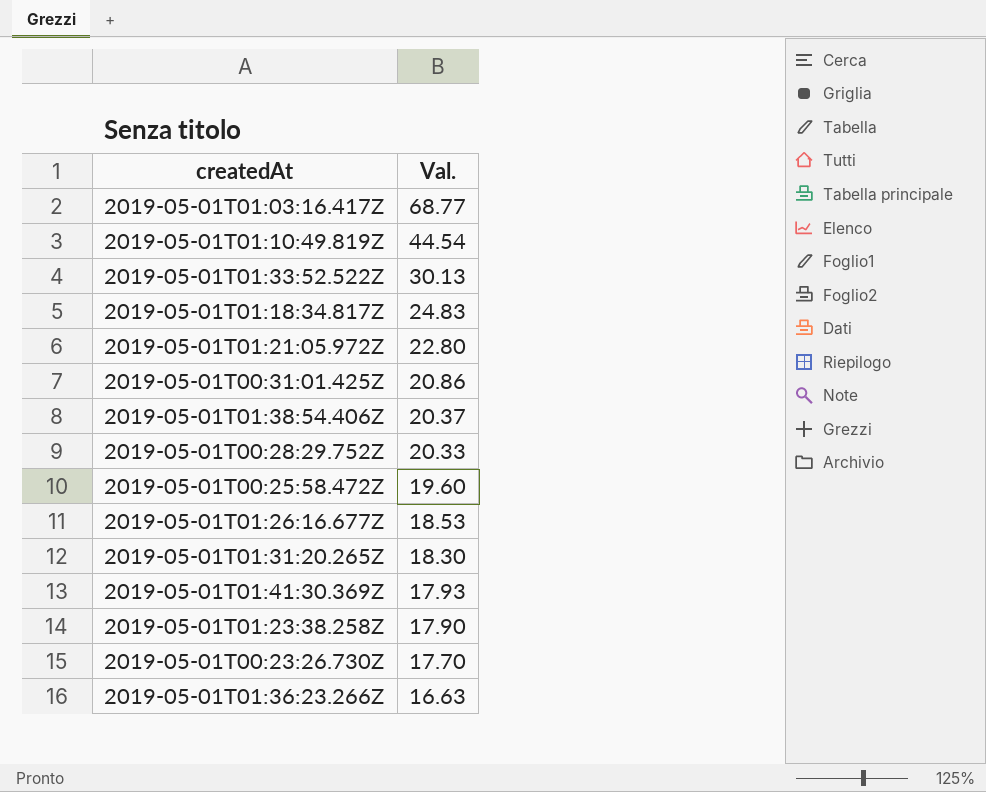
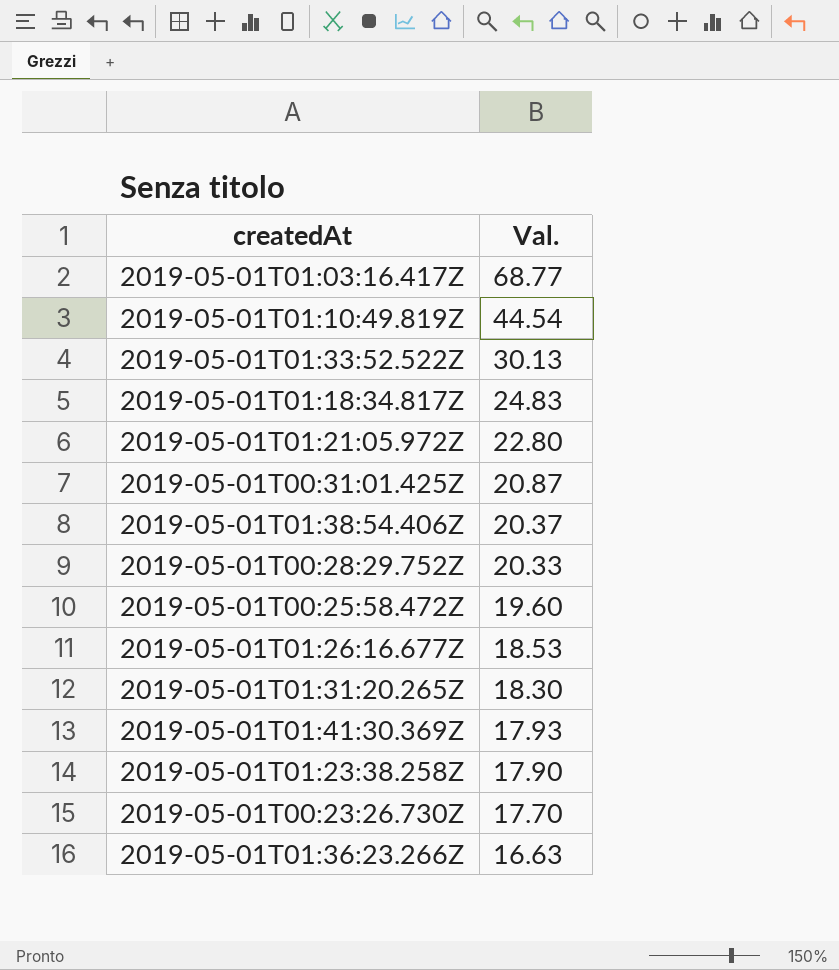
2019-05-01T00:31:01.425Z | Val.: 20.86 -> 20.87

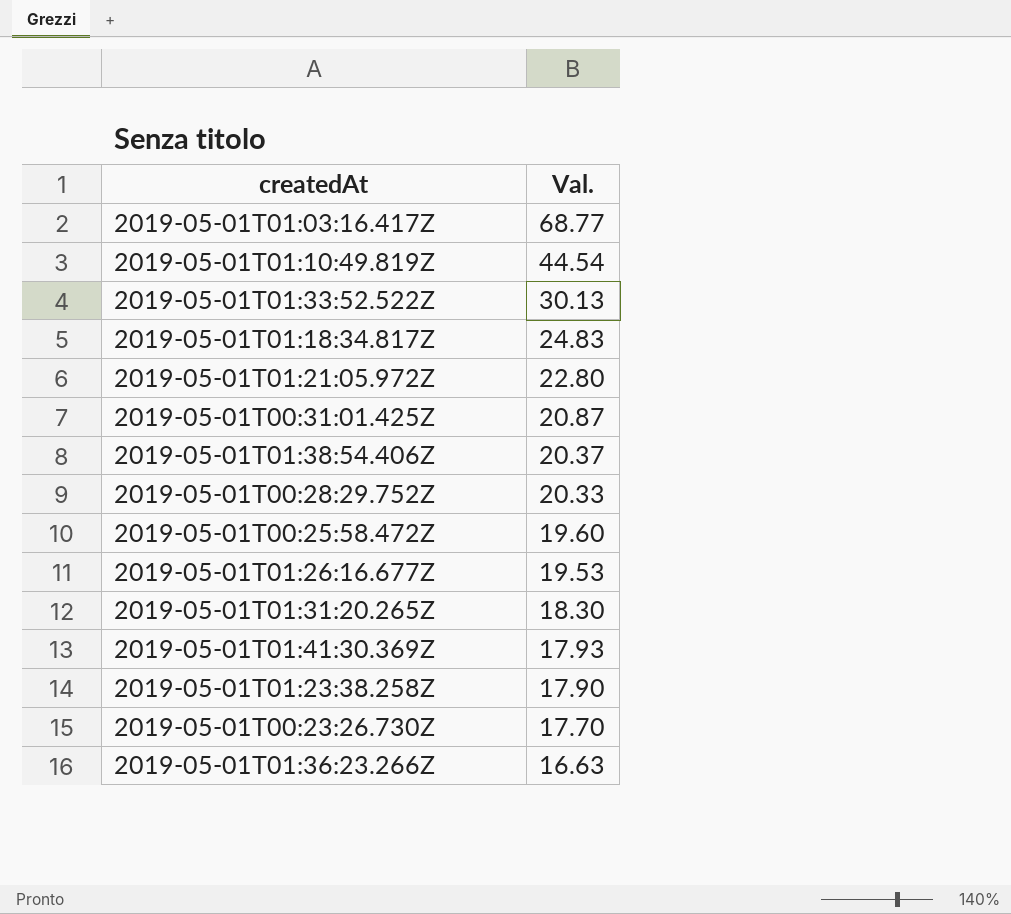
2019-05-01T01:26:16.677Z | Val.: 18.53 -> 19.53

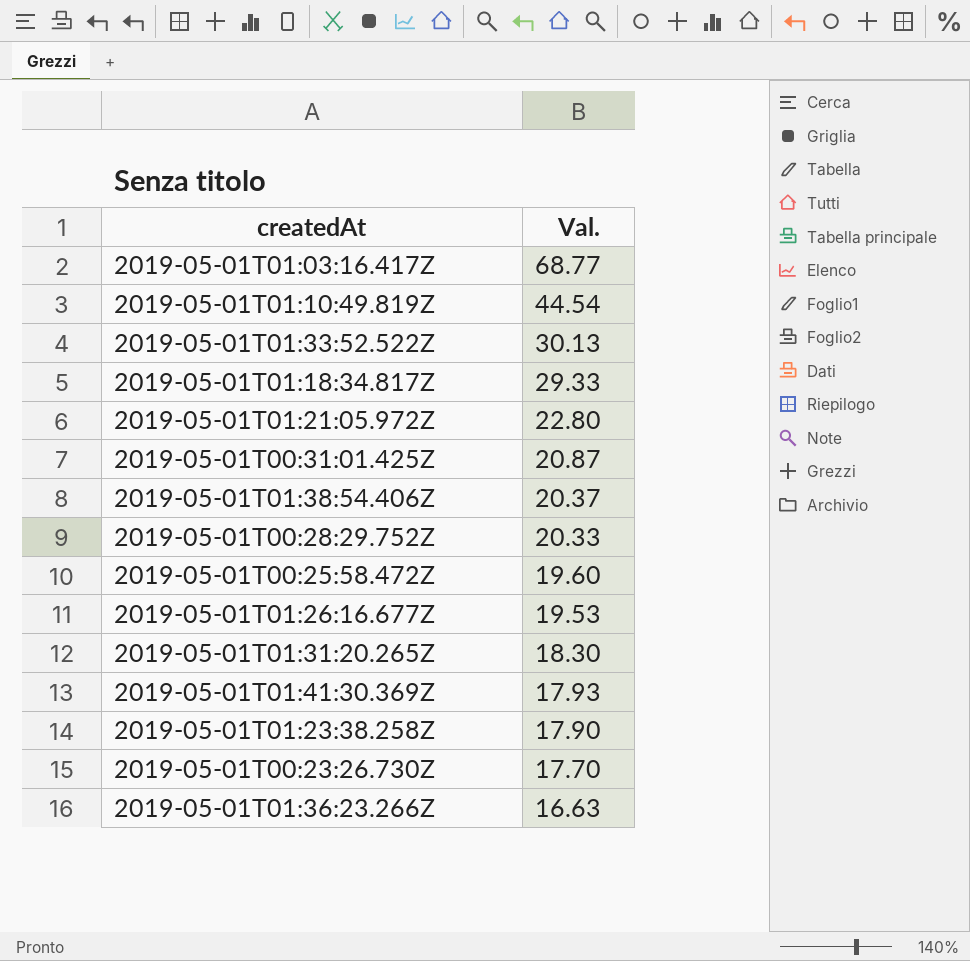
2019-05-01T01:18:34.817Z | Val.: 24.83 -> 29.33

